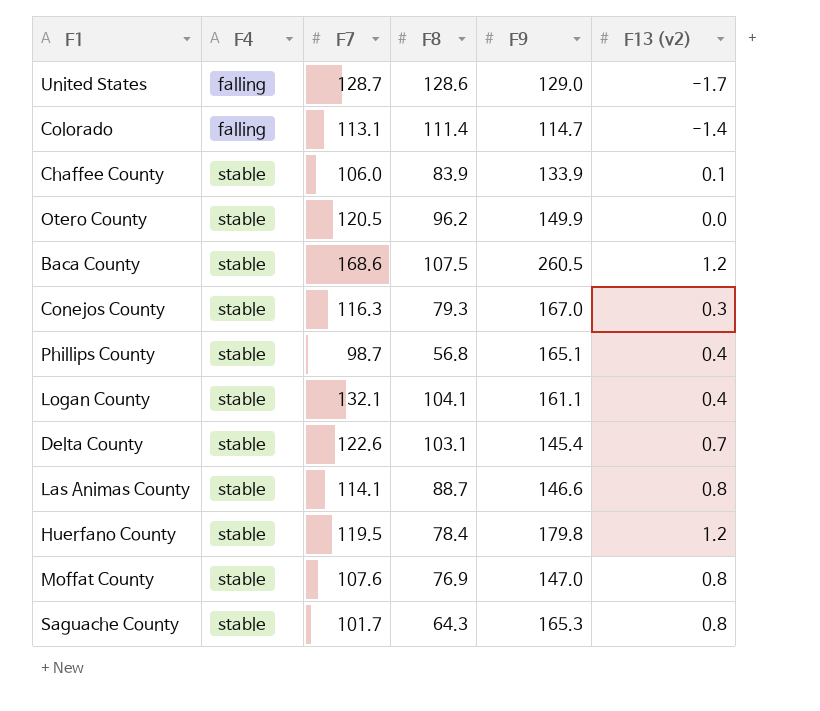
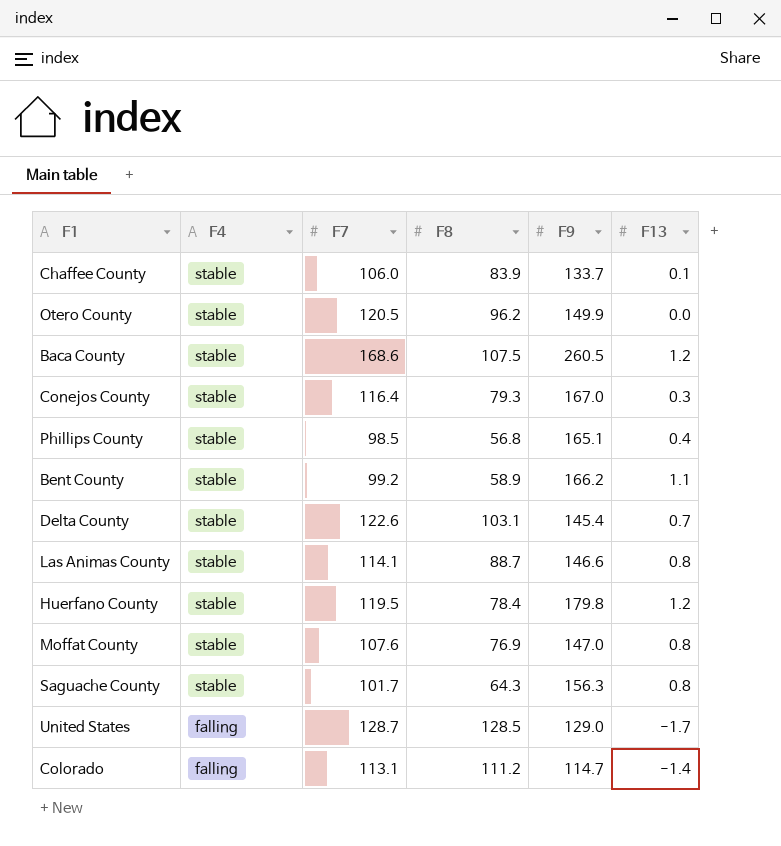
row order: F4 ascending -> F4 descending
column name: F13 (v2) -> F13
row Logan County: stable | 132.1 | 104.1 | 161.1 | 0.4 -> none
Chaffee County | F9: 133.9 -> 133.7
Conejos County | F7: 116.3 -> 116.4
Phillips County | F7: 98.7 -> 98.5
row Bent County: none -> stable | 99.2 | 58.9 | 166.2 | 1.1
Saguache County | F9: 165.3 -> 156.3
United States | F8: 128.6 -> 128.5
Colorado | F8: 111.4 -> 111.2

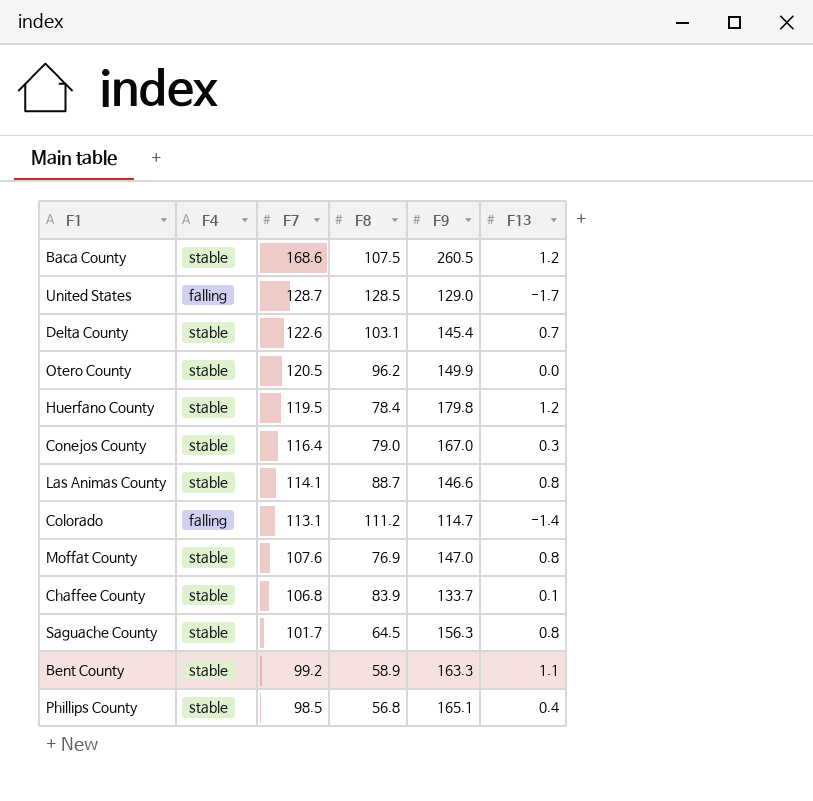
row order: F4 descending -> F7 descending
Conejos County | F8: 79.3 -> 79.0
Chaffee County | F7: 106.0 -> 106.8
Saguache County | F8: 64.3 -> 64.5
Bent County | F9: 166.2 -> 163.3

